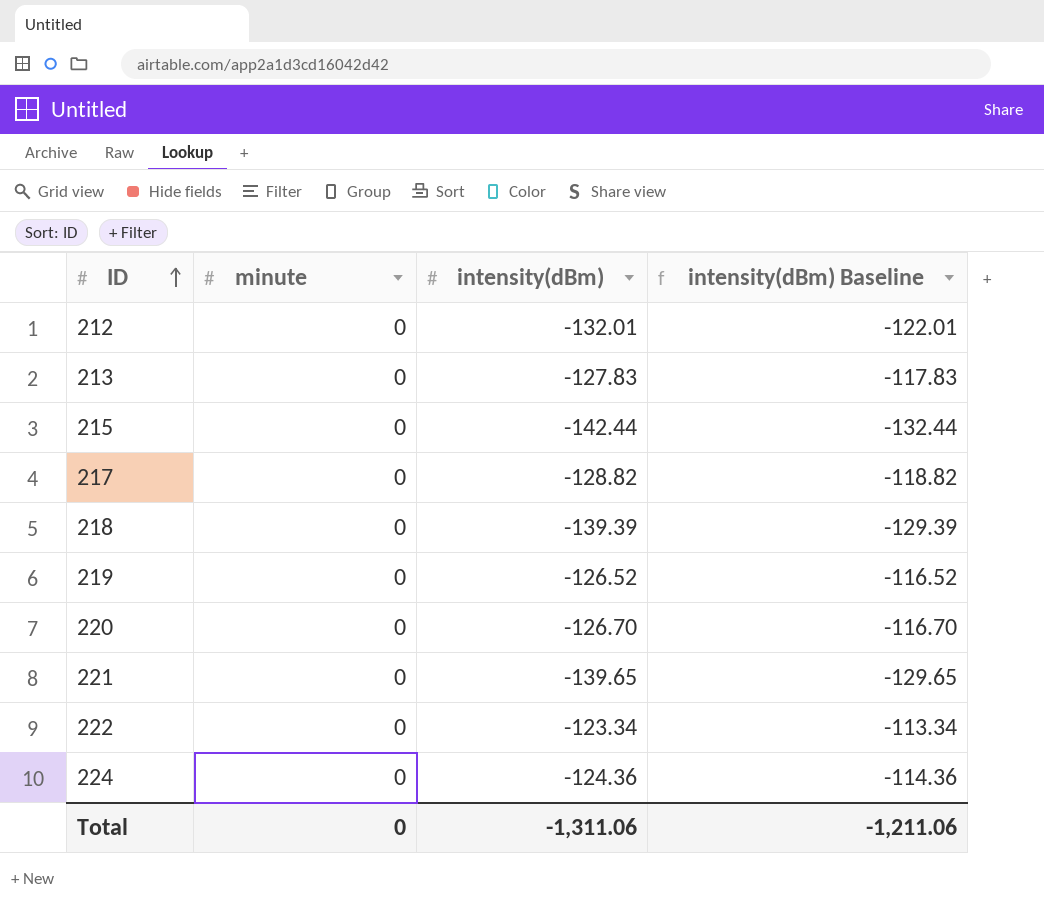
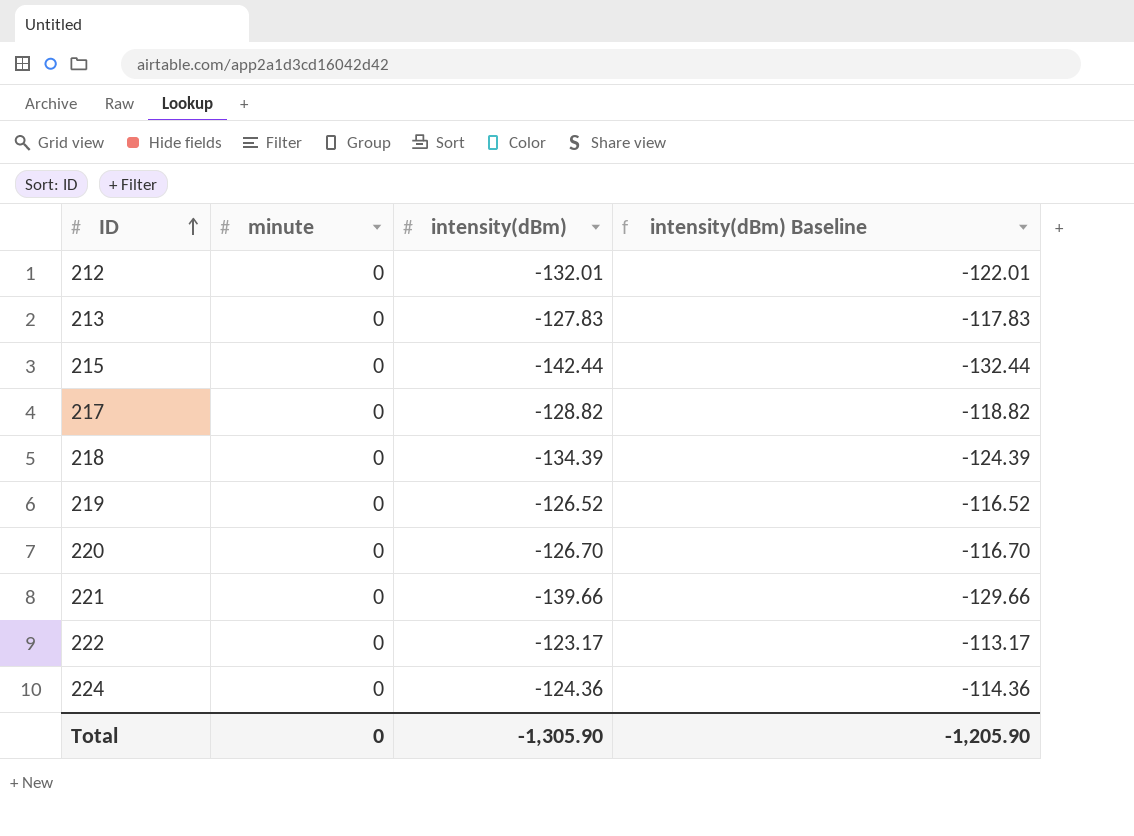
218 | intensity(dBm): -139.39 -> -134.39
218 | intensity(dBm) Baseline: -129.39 -> -124.39
221 | intensity(dBm): -139.65 -> -139.66
221 | intensity(dBm) Baseline: -129.65 -> -129.66
222 | intensity(dBm): -123.34 -> -123.17
222 | intensity(dBm) Baseline: -113.34 -> -113.17
Total | intensity(dBm): -1,311.06 -> -1,305.90
Total | intensity(dBm) Baseline: -1,211.06 -> -1,205.90

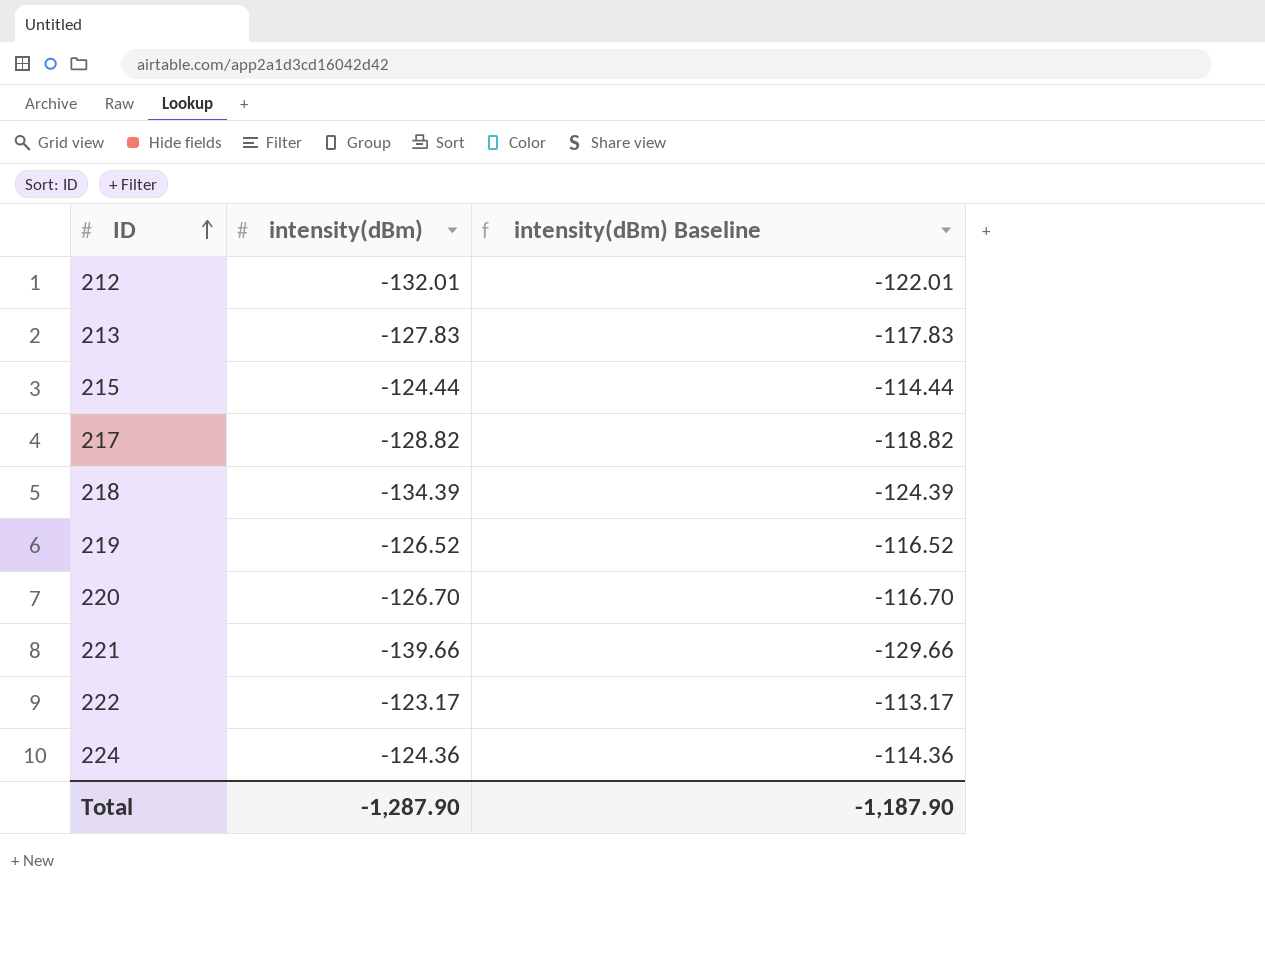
column minute | position: 2 -> none
215 | intensity(dBm): -142.44 -> -124.44
215 | intensity(dBm) Baseline: -132.44 -> -114.44
Total | intensity(dBm): -1,305.90 -> -1,287.90
Total | intensity(dBm) Baseline: -1,205.90 -> -1,187.90

